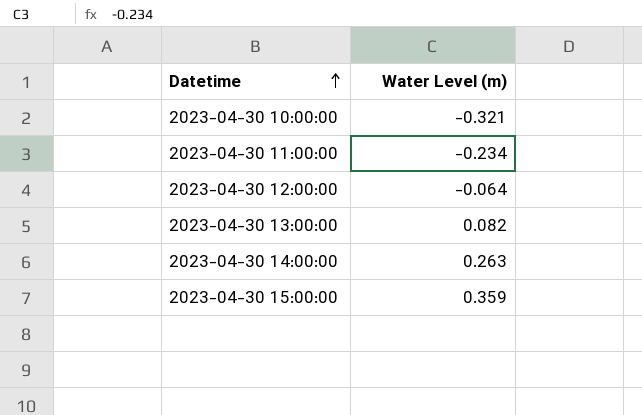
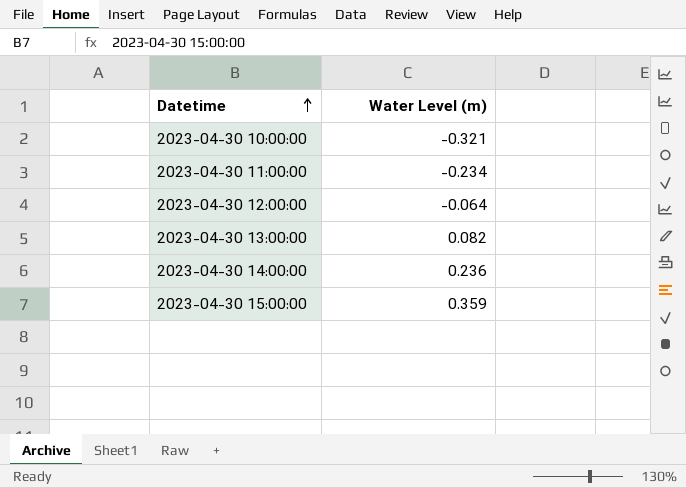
2023-04-30 14:00:00 | Water Level (m): 0.263 -> 0.236

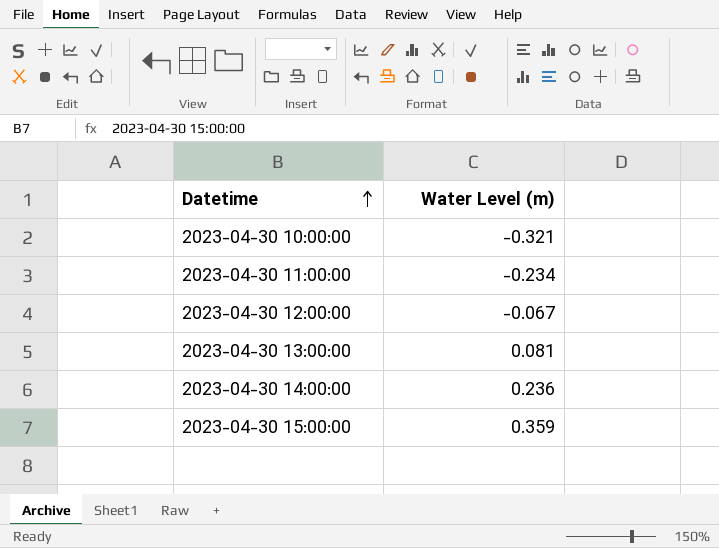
2023-04-30 12:00:00 | Water Level (m): -0.064 -> -0.067
2023-04-30 13:00:00 | Water Level (m): 0.082 -> 0.081

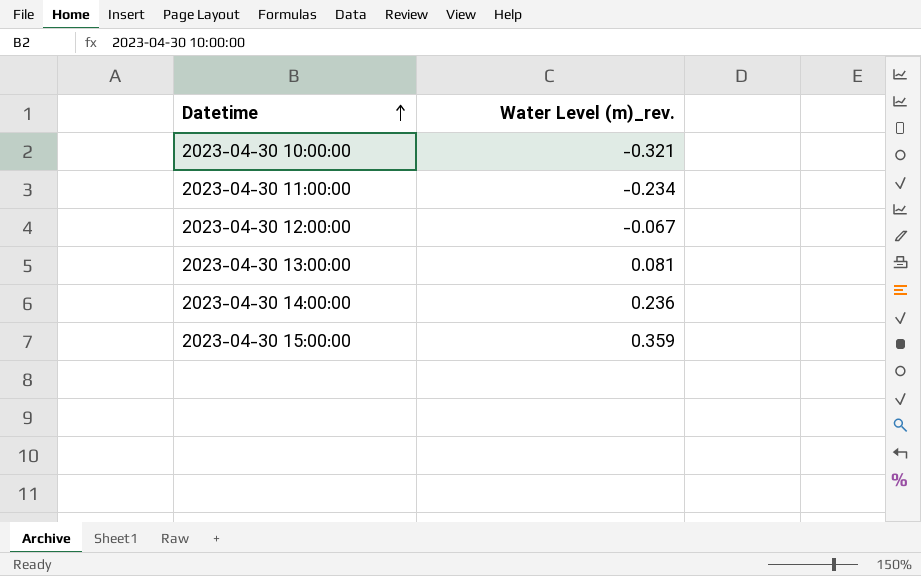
column name: Water Level (m) -> Water Level (m)_rev.

